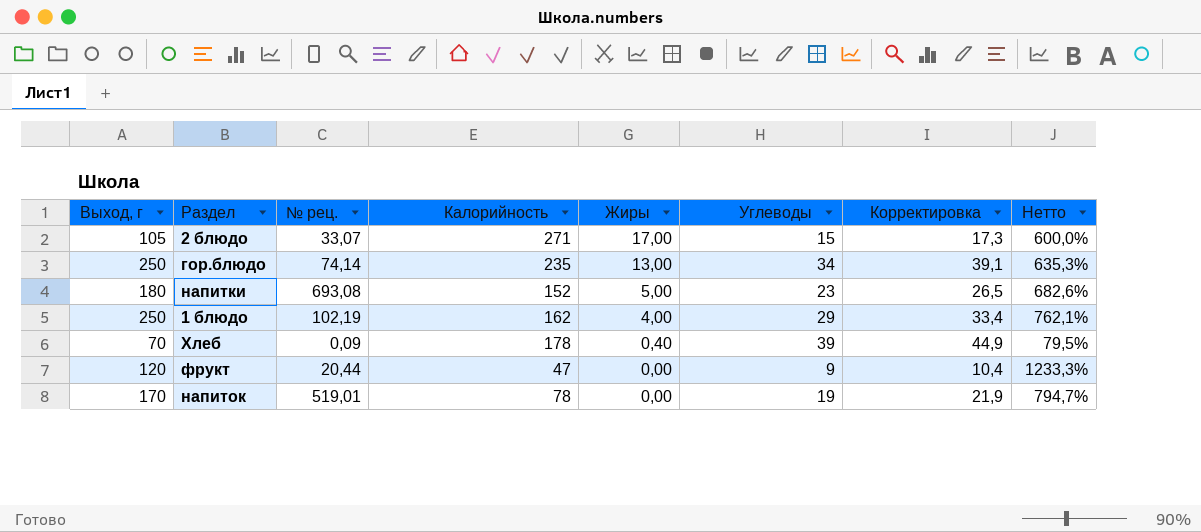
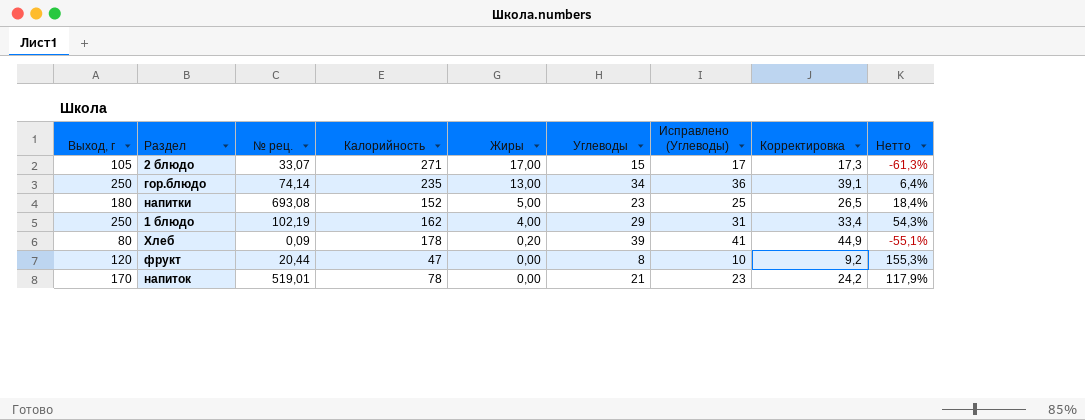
column Исправлено (Углеводы) | formula: none -> [Углеводы] + 2
column Нетто | formula: ([Выход, г] - [Углеводы]) / [Углеводы] -> ([Выход, г] - [Калорийность]) / [Калорийность]
Хлеб | Выход, г: 70 -> 80
Хлеб | Жиры: 0,40 -> 0,20
фрукт | Углеводы: 9 -> 8
фрукт | Корректировка: 10,4 -> 9,2
напиток | Углеводы: 19 -> 21
напиток | Корректировка: 21,9 -> 24,2

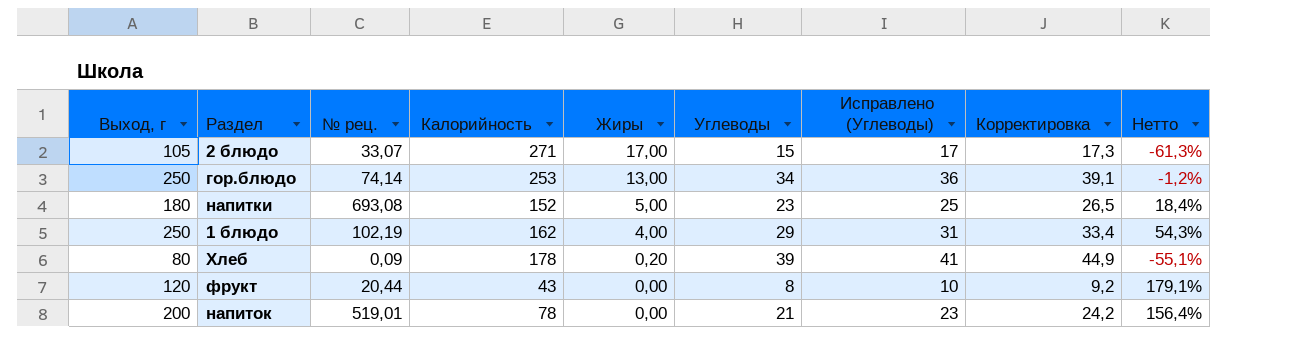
гор.блюдо | Калорийность: 235 -> 253
гор.блюдо | Нетто: 6,4% -> -1,2%
фрукт | Калорийность: 47 -> 43
фрукт | Нетто: 155,3% -> 179,1%
напиток | Выход, г: 170 -> 200
напиток | Нетто: 117,9% -> 156,4%

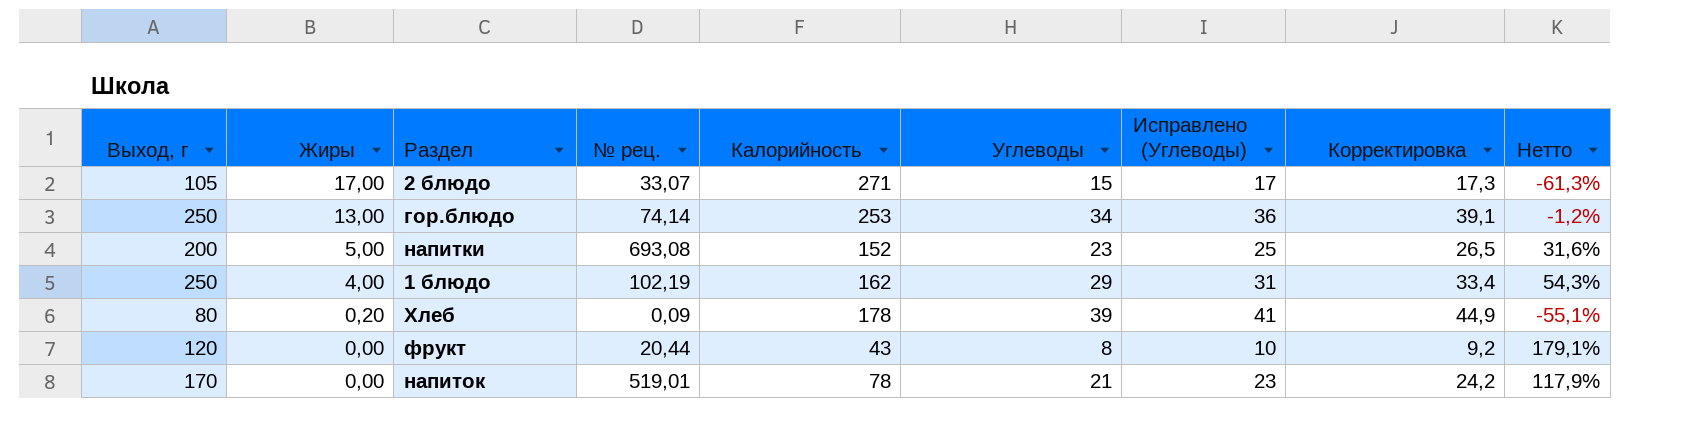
column Жиры | position: 5 -> 2
напитки | Выход, г: 180 -> 200
напитки | Нетто: 18,4% -> 31,6%
напиток | Выход, г: 200 -> 170
напиток | Нетто: 156,4% -> 117,9%

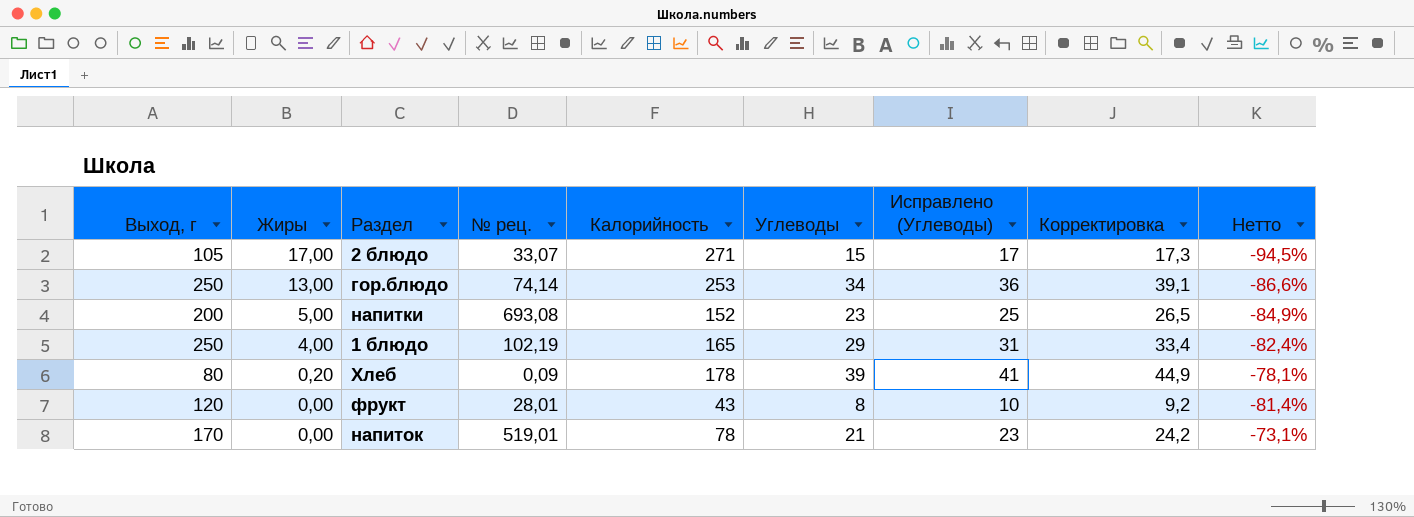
column Нетто | formula: ([Выход, г] - [Калорийность]) / [Калорийность] -> ([Углеводы] - [Калорийность]) / [Калорийность]
1 блюдо | Калорийность: 162 -> 165
фрукт | № рец.: 20,44 -> 28,01

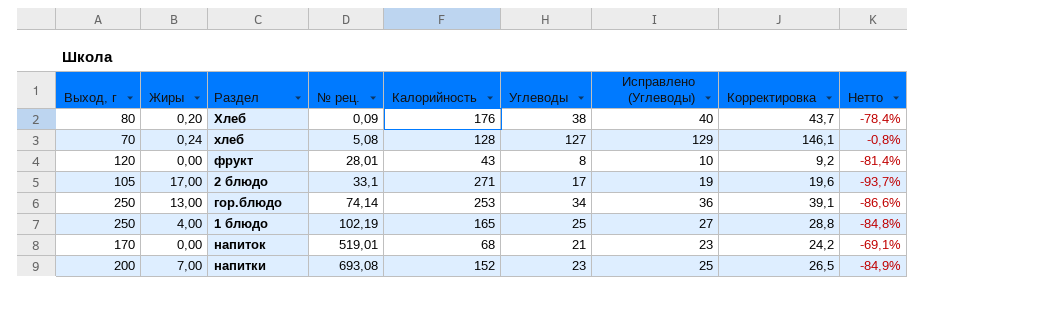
row order: Жиры descending -> № рец. ascending
Хлеб | Калорийность: 178 -> 176
Хлеб | Углеводы: 39 -> 38
Хлеб | Исправлено (Углеводы): 41 -> 40
Хлеб | Корректировка: 44,9 -> 43,7
Хлеб | Нетто: -78,1% -> -78,4%
row хлеб: none -> 70 | 0,24 | 5,08 | 128 | 127 | 129 | 146,1 | -0,8%
2 блюдо | № рец.: 33,07 -> 33,1
2 блюдо | Углеводы: 15 -> 17
2 блюдо | Исправлено (Углеводы): 17 -> 19
2 блюдо | Корректировка: 17,3 -> 19,6
2 блюдо | Нетто: -94,5% -> -93,7%
1 блюдо | Углеводы: 29 -> 25
1 блюдо | Исправлено (Углеводы): 31 -> 27
1 блюдо | Корректировка: 33,4 -> 28,8
1 блюдо | Нетто: -82,4% -> -84,8%
напиток | Калорийность: 78 -> 68
напиток | Нетто: -73,1% -> -69,1%
напитки | Жиры: 5,00 -> 7,00

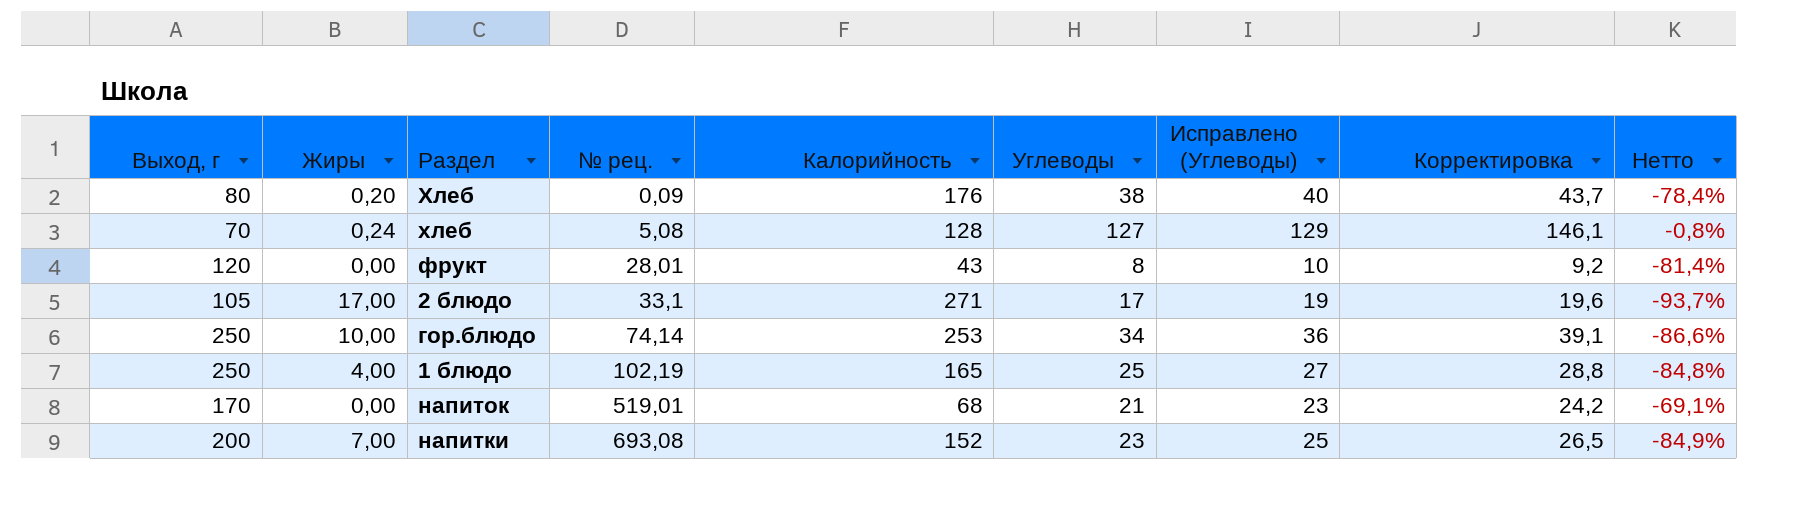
гор.блюдо | Жиры: 13,00 -> 10,00

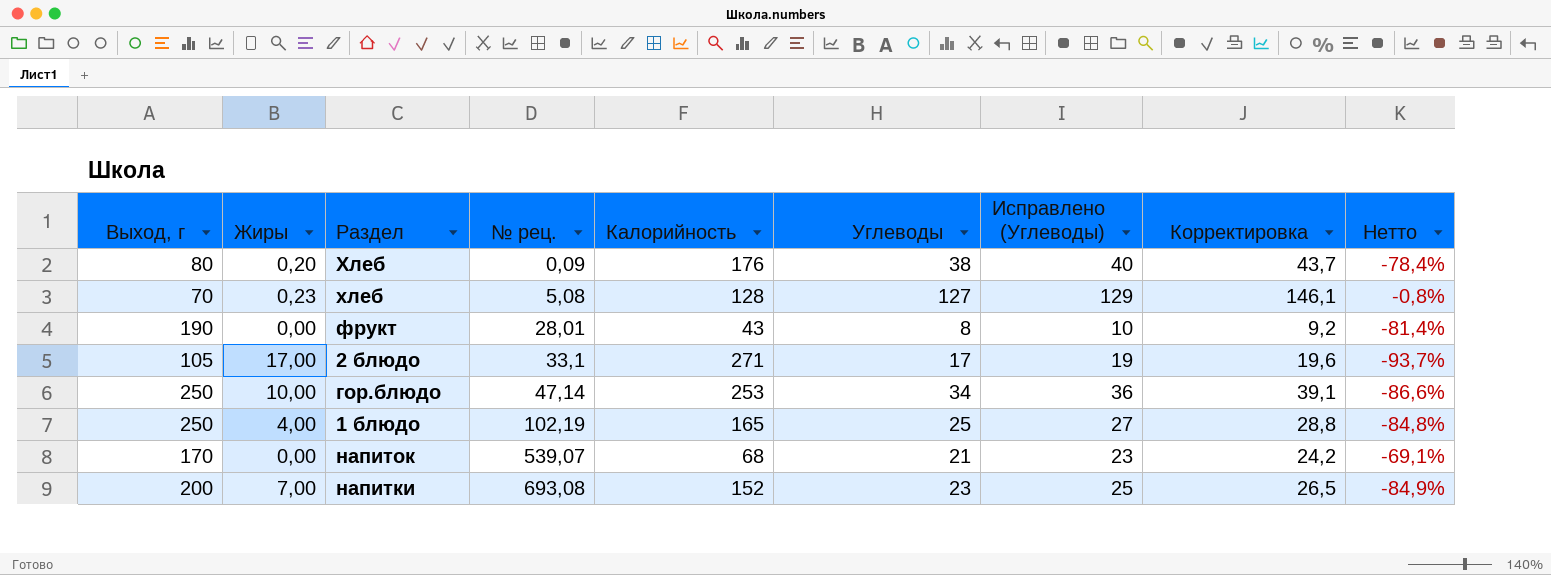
хлеб | Жиры: 0,24 -> 0,23
фрукт | Выход, г: 120 -> 190
гор.блюдо | № рец.: 74,14 -> 47,14
напиток | № рец.: 519,01 -> 539,07

